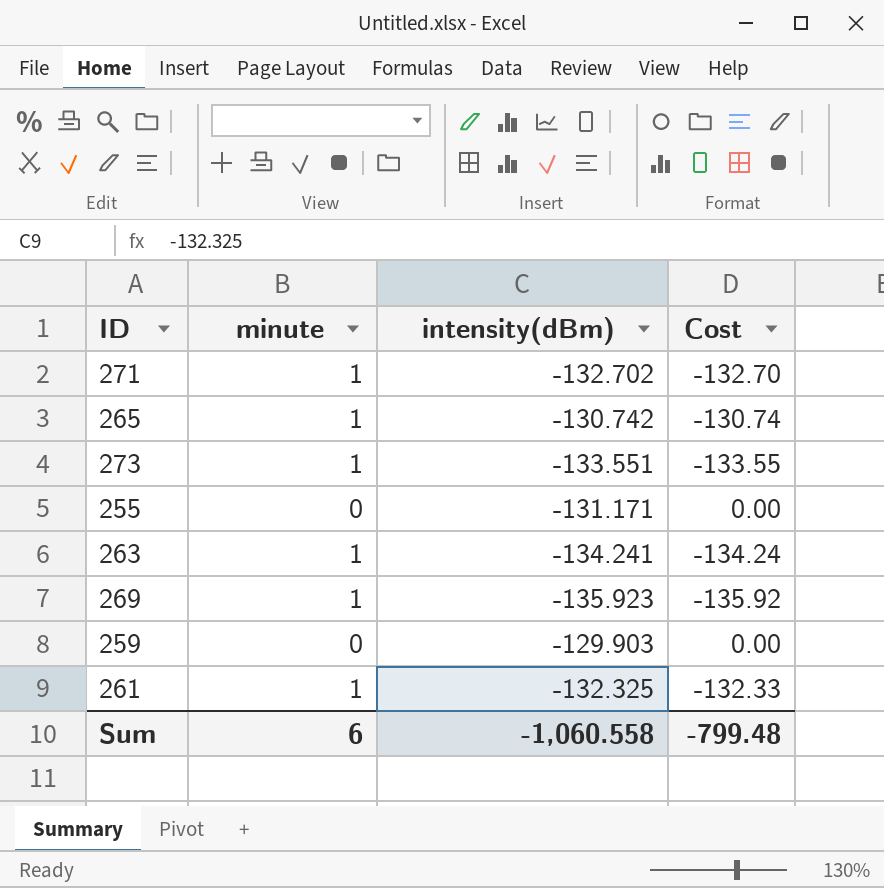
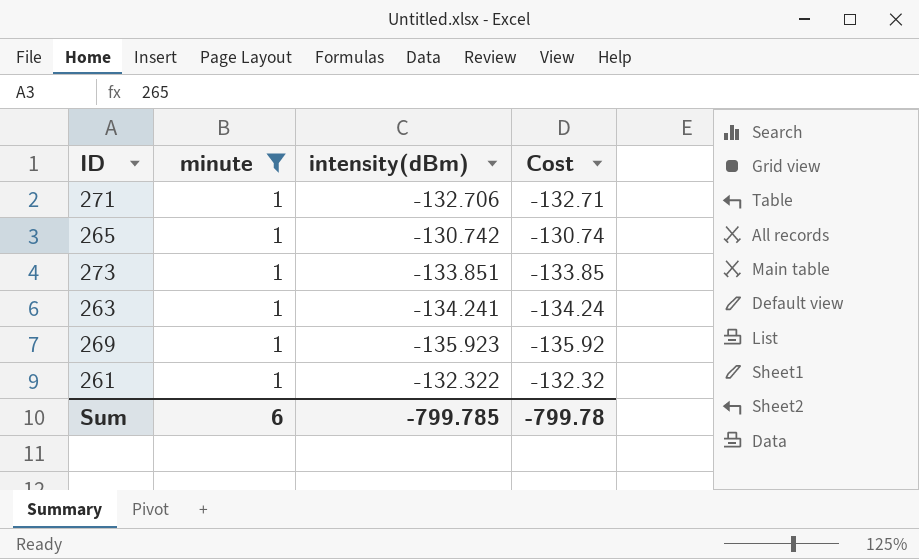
filter: none -> minute = 1
271 | intensity(dBm): -132.702 -> -132.706
271 | Cost: -132.70 -> -132.71
273 | intensity(dBm): -133.551 -> -133.851
273 | Cost: -133.55 -> -133.85
261 | intensity(dBm): -132.325 -> -132.322
261 | Cost: -132.33 -> -132.32
Sum | intensity(dBm): -1,060.558 -> -799.785
Sum | Cost: -799.48 -> -799.78

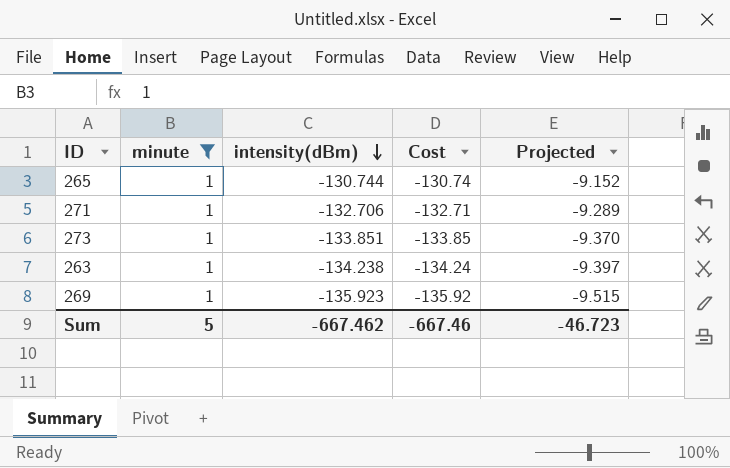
row order: none -> intensity(dBm) descending
column Projected | formula: none -> [intensity(dBm)] * 0.07
row 261: 1 | -132.322 | -132.32 -> none
265 | intensity(dBm): -130.742 -> -130.744
263 | intensity(dBm): -134.241 -> -134.238
Sum | minute: 6 -> 5
Sum | intensity(dBm): -799.785 -> -667.462
Sum | Cost: -799.78 -> -667.46

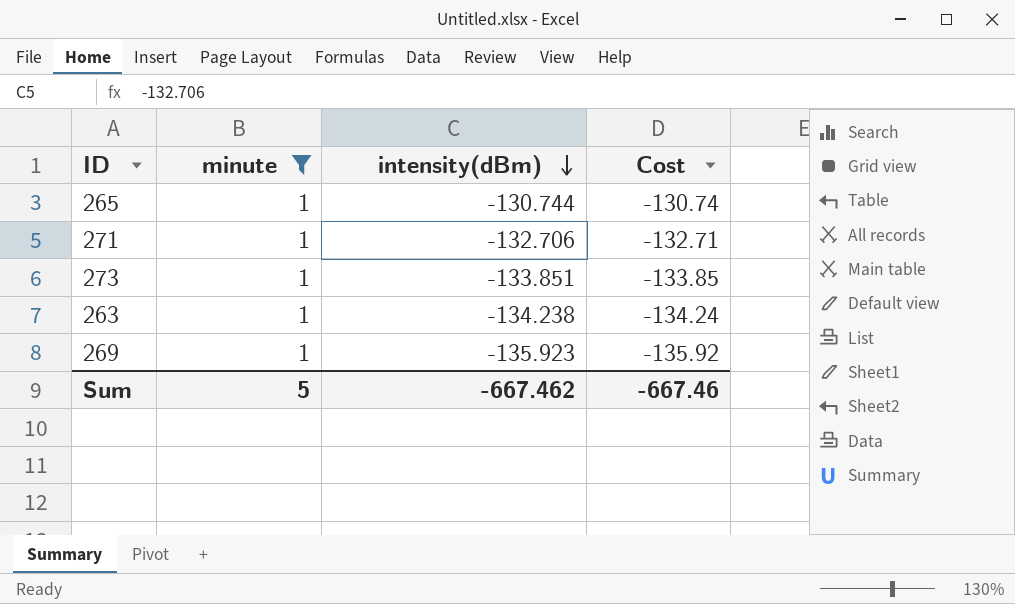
column Projected | formula: [intensity(dBm)] * 0.07 -> none

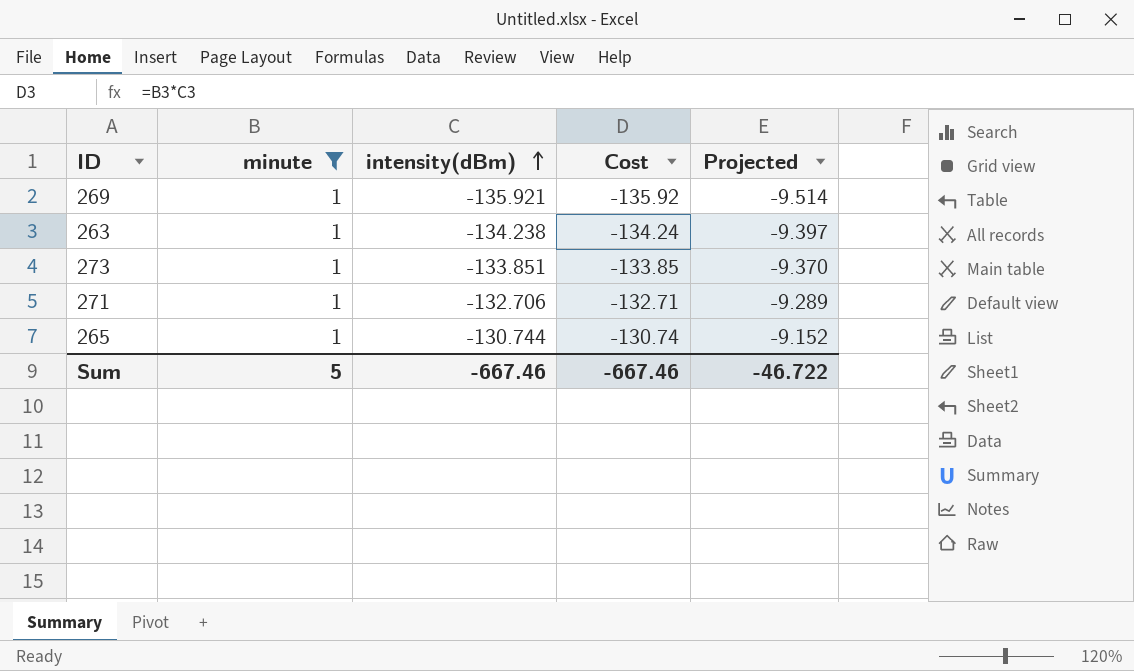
row order: intensity(dBm) descending -> intensity(dBm) ascending
column Projected | formula: none -> [intensity(dBm)] * 0.07
269 | intensity(dBm): -135.923 -> -135.921
Sum | intensity(dBm): -667.462 -> -667.46

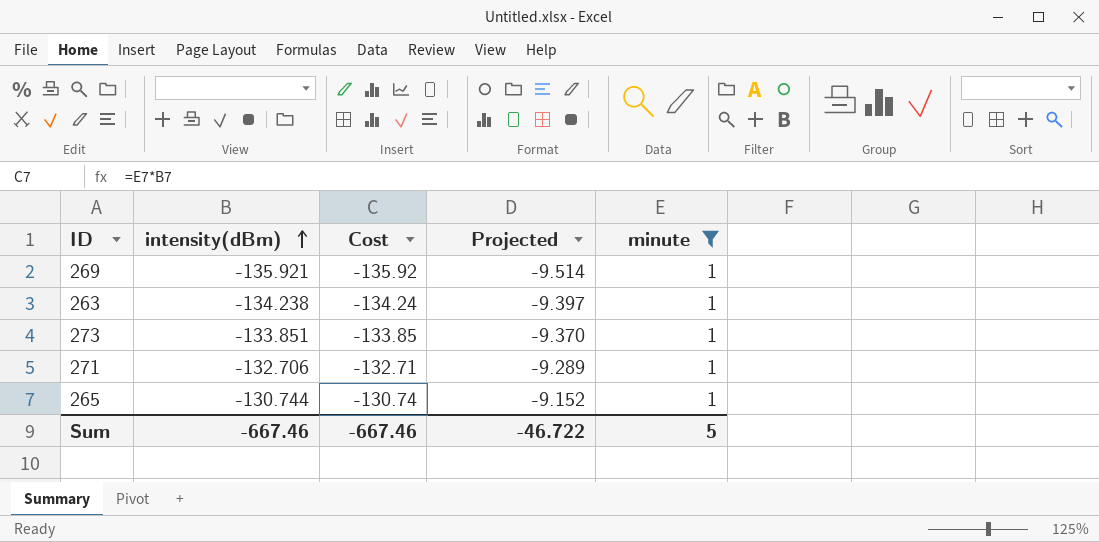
column minute | position: 2 -> 5

